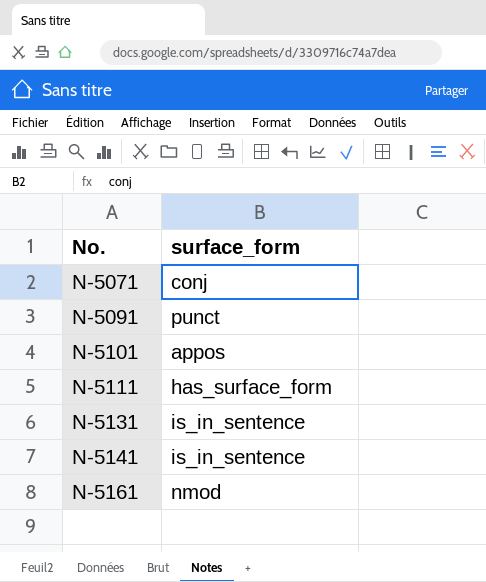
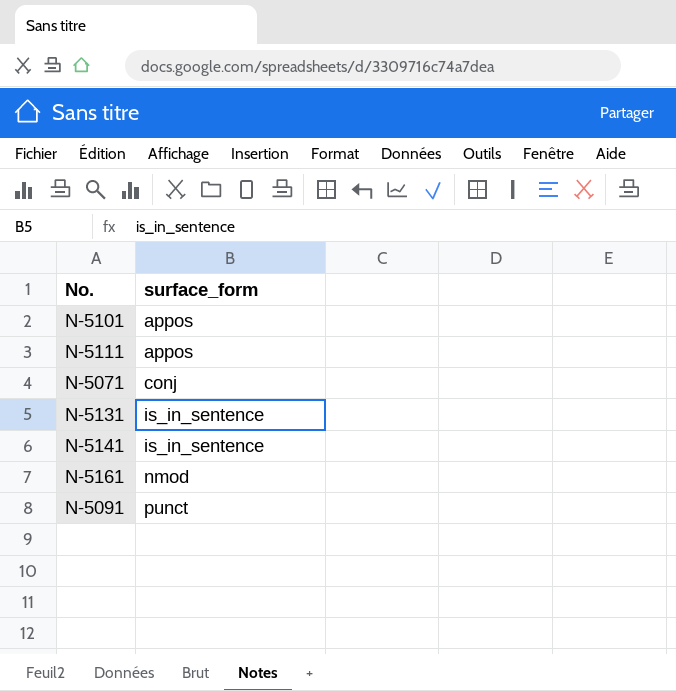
row order: No. ascending -> surface_form ascending
N-5111 | surface_form: has_surface_form -> appos

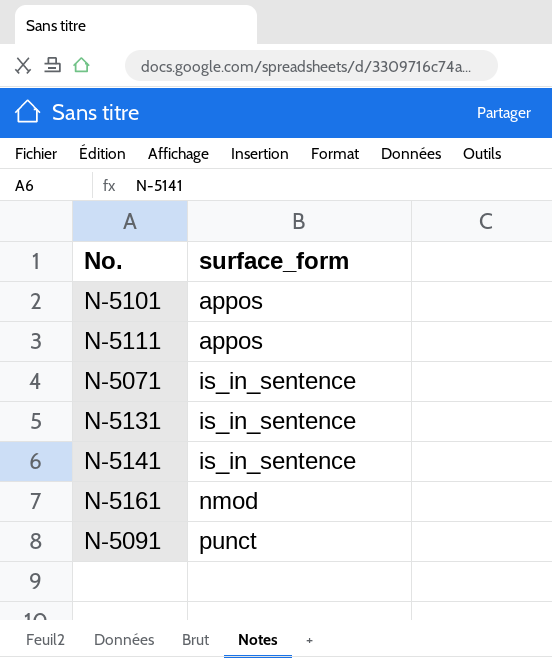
N-5071 | surface_form: conj -> is_in_sentence

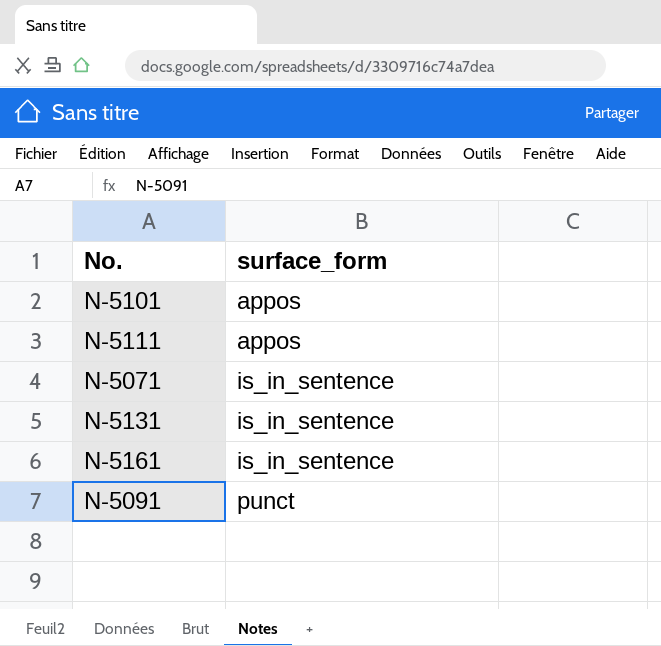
row N-5141: is_in_sentence -> none
N-5161 | surface_form: nmod -> is_in_sentence

